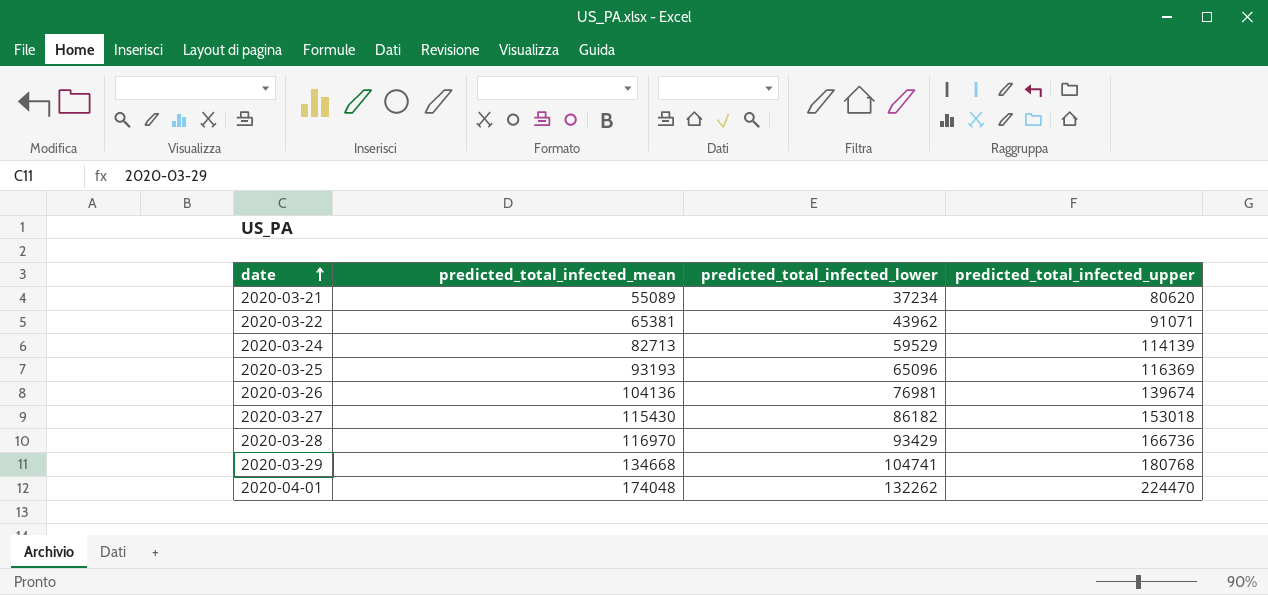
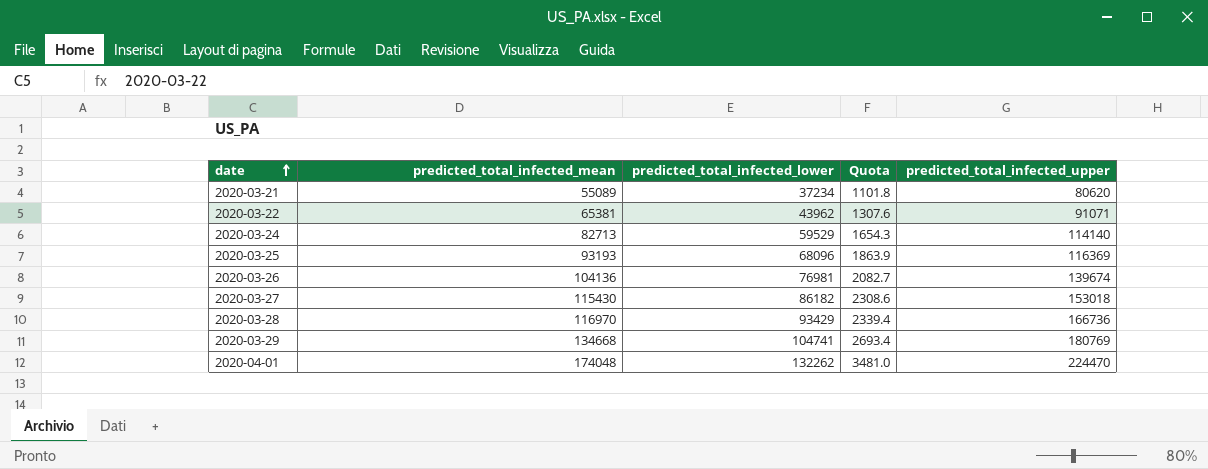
column Quota | formula: none -> [predicted_total_infected_mean] * 0.02
2020-03-24 | predicted_total_infected_upper: 114139 -> 114140
2020-03-25 | predicted_total_infected_lower: 65096 -> 68096
2020-03-29 | predicted_total_infected_upper: 180768 -> 180769

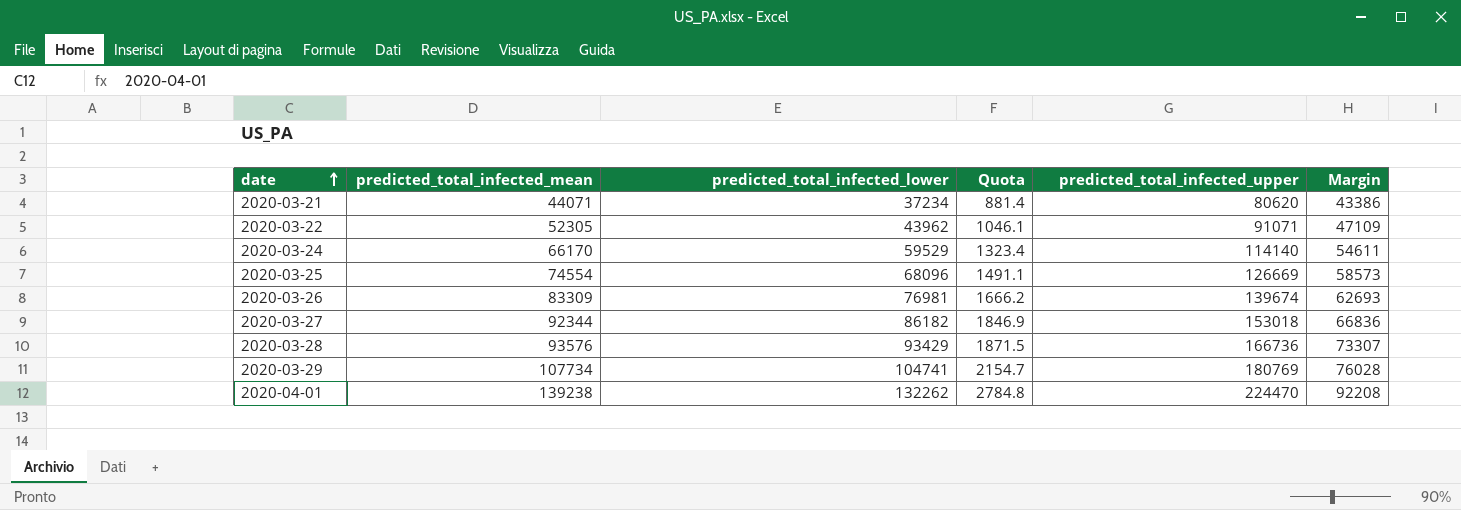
column Margin | formula: none -> [predicted_total_infected_upper] - [predicted_total_infected_lower]
2020-03-21 | predicted_total_infected_mean: 55089 -> 44071
2020-03-21 | Quota: 1101.8 -> 881.4
2020-03-22 | predicted_total_infected_mean: 65381 -> 52305
2020-03-22 | Quota: 1307.6 -> 1046.1
2020-03-24 | predicted_total_infected_mean: 82713 -> 66170
2020-03-24 | Quota: 1654.3 -> 1323.4
2020-03-25 | predicted_total_infected_mean: 93193 -> 74554
2020-03-25 | Quota: 1863.9 -> 1491.1
2020-03-25 | predicted_total_infected_upper: 116369 -> 126669
2020-03-26 | predicted_total_infected_mean: 104136 -> 83309
2020-03-26 | Quota: 2082.7 -> 1666.2
2020-03-27 | predicted_total_infected_mean: 115430 -> 92344
2020-03-27 | Quota: 2308.6 -> 1846.9
2020-03-28 | predicted_total_infected_mean: 116970 -> 93576
2020-03-28 | Quota: 2339.4 -> 1871.5
2020-03-29 | predicted_total_infected_mean: 134668 -> 107734
2020-03-29 | Quota: 2693.4 -> 2154.7
2020-04-01 | predicted_total_infected_mean: 174048 -> 139238
2020-04-01 | Quota: 3481.0 -> 2784.8

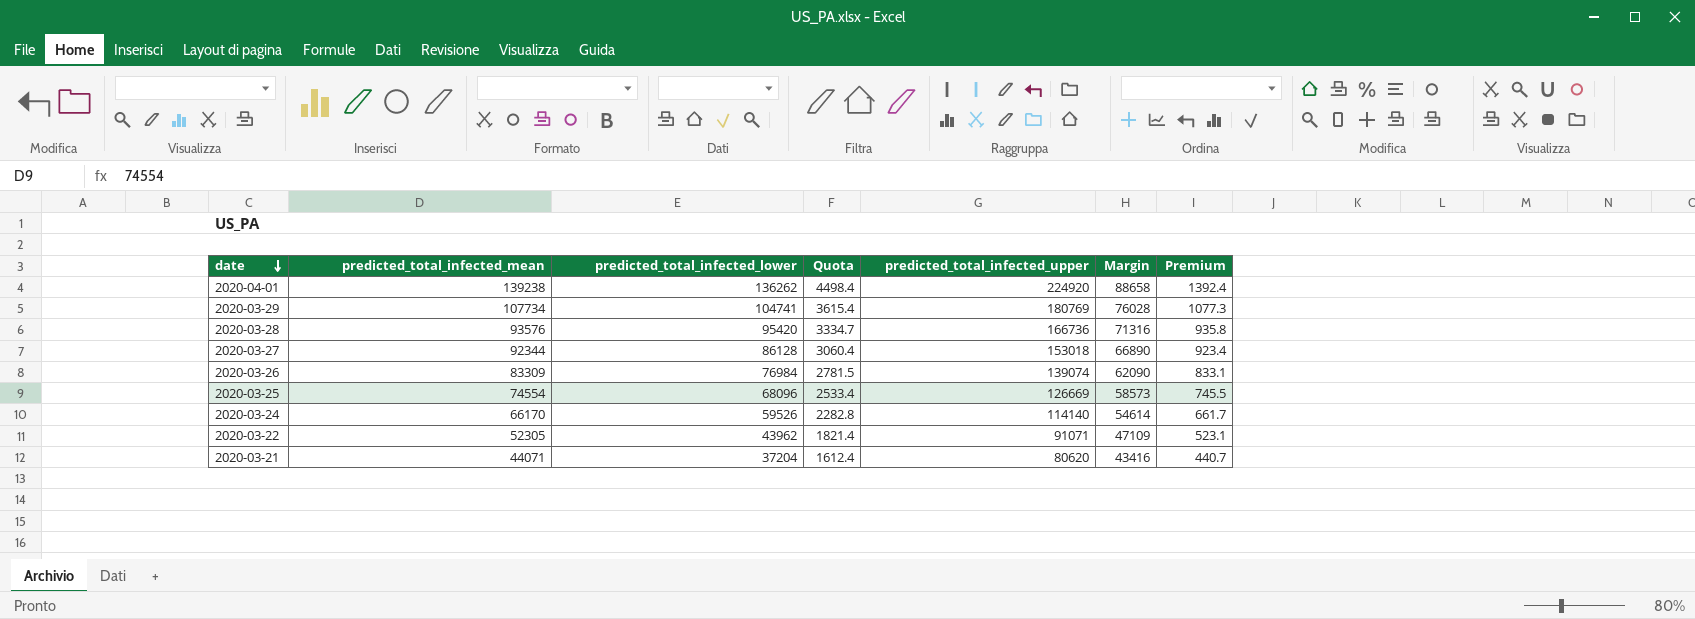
row order: date ascending -> date descending
column Quota | formula: [predicted_total_infected_mean] * 0.02 -> [predicted_total_infected_upper] * 0.02
column Premium | formula: none -> [predicted_total_infected_mean] * 0.01
2020-04-01 | predicted_total_infected_lower: 132262 -> 136262
2020-04-01 | predicted_total_infected_upper: 224470 -> 224920
2020-04-01 | Margin: 92208 -> 88658
2020-03-28 | predicted_total_infected_lower: 93429 -> 95420
2020-03-28 | Margin: 73307 -> 71316
2020-03-27 | predicted_total_infected_lower: 86182 -> 86128
2020-03-27 | Margin: 66836 -> 66890
2020-03-26 | predicted_total_infected_lower: 76981 -> 76984
2020-03-26 | predicted_total_infected_upper: 139674 -> 139074
2020-03-26 | Margin: 62693 -> 62090
2020-03-24 | predicted_total_infected_lower: 59529 -> 59526
2020-03-24 | Margin: 54611 -> 54614
2020-03-21 | predicted_total_infected_lower: 37234 -> 37204
2020-03-21 | Margin: 43386 -> 43416

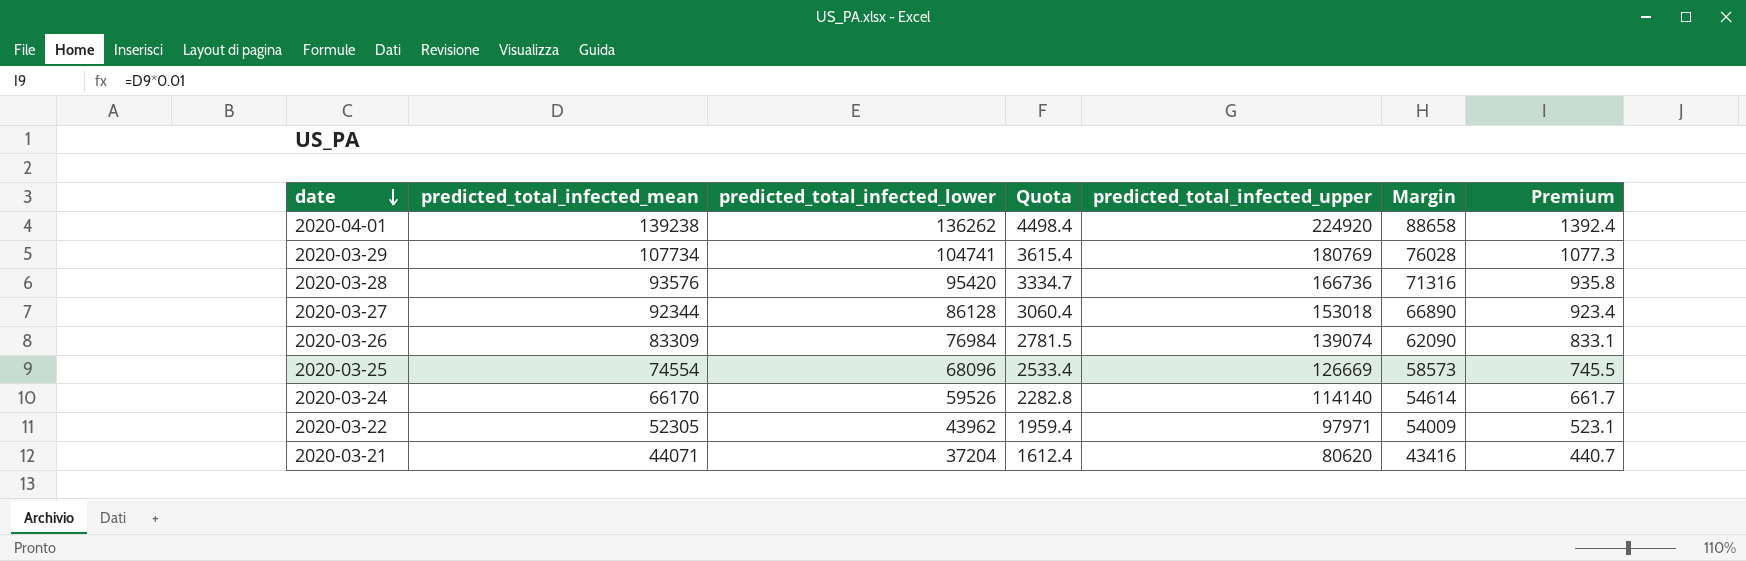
2020-03-22 | Quota: 1821.4 -> 1959.4
2020-03-22 | predicted_total_infected_upper: 91071 -> 97971
2020-03-22 | Margin: 47109 -> 54009

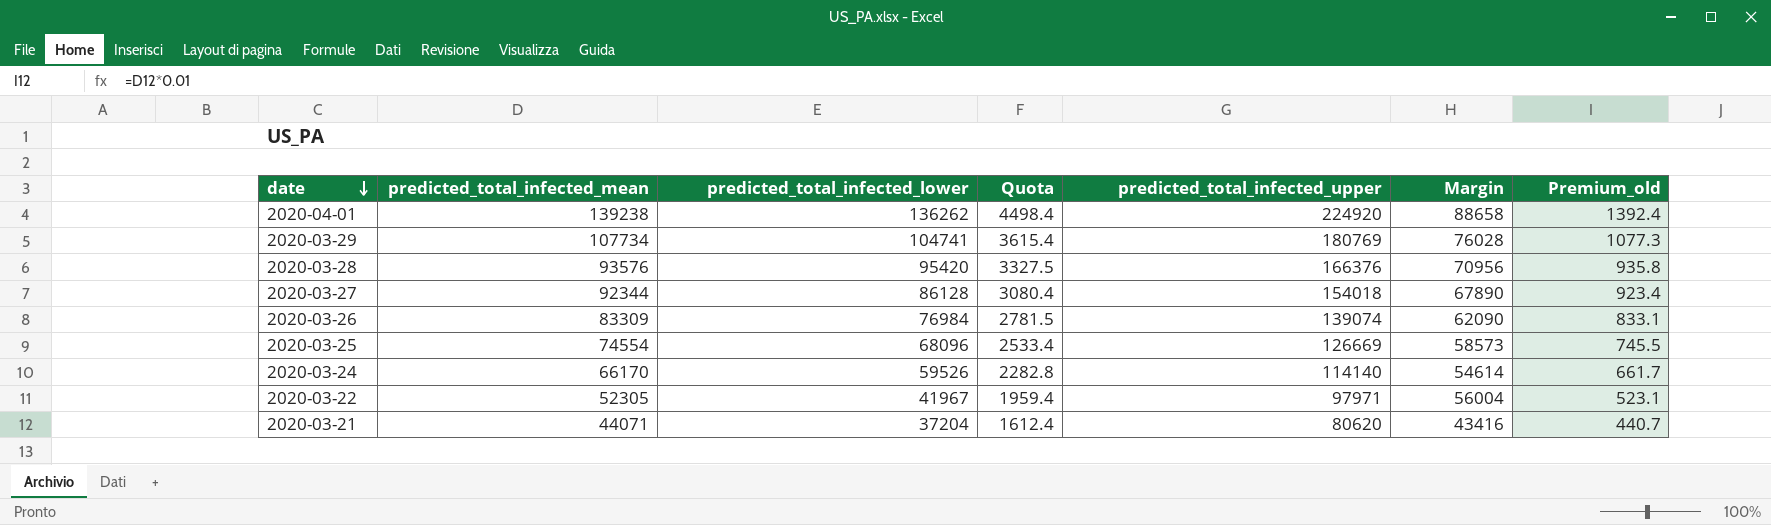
column name: Premium -> Premium_old
2020-03-28 | Quota: 3334.7 -> 3327.5
2020-03-28 | predicted_total_infected_upper: 166736 -> 166376
2020-03-28 | Margin: 71316 -> 70956
2020-03-27 | Quota: 3060.4 -> 3080.4
2020-03-27 | predicted_total_infected_upper: 153018 -> 154018
2020-03-27 | Margin: 66890 -> 67890
2020-03-22 | predicted_total_infected_lower: 43962 -> 41967
2020-03-22 | Margin: 54009 -> 56004

